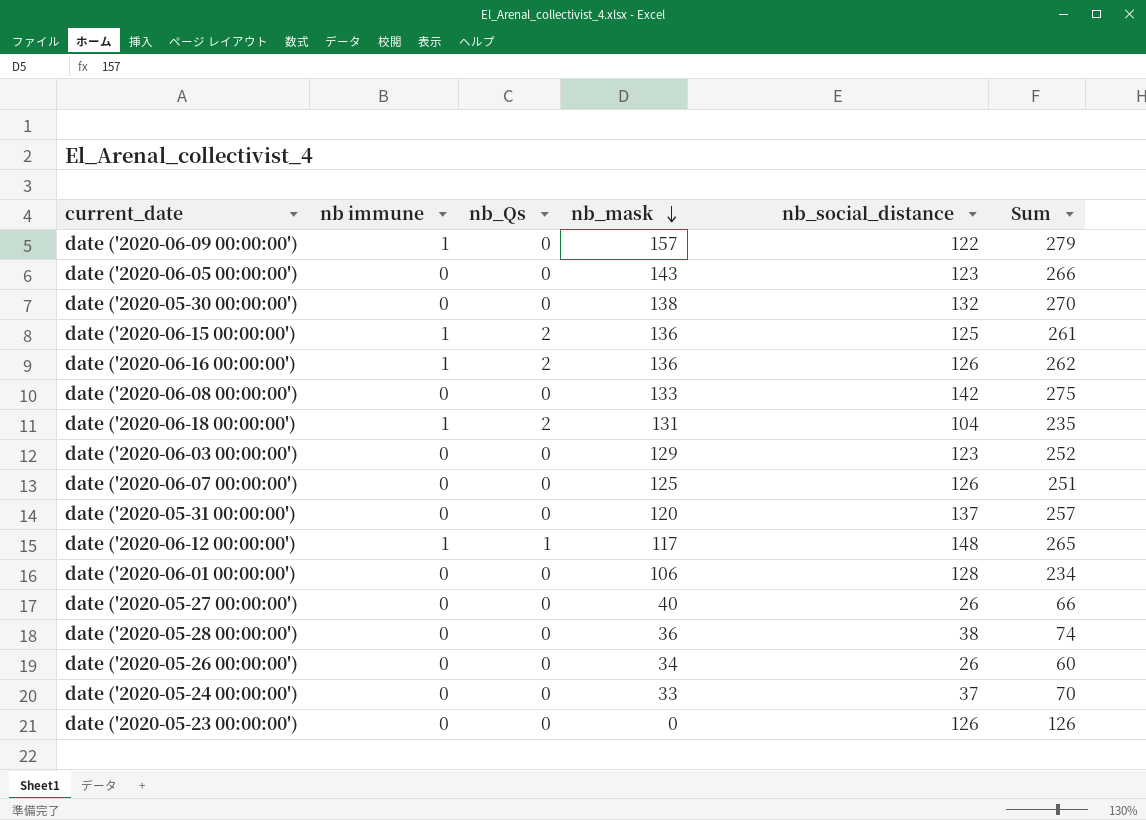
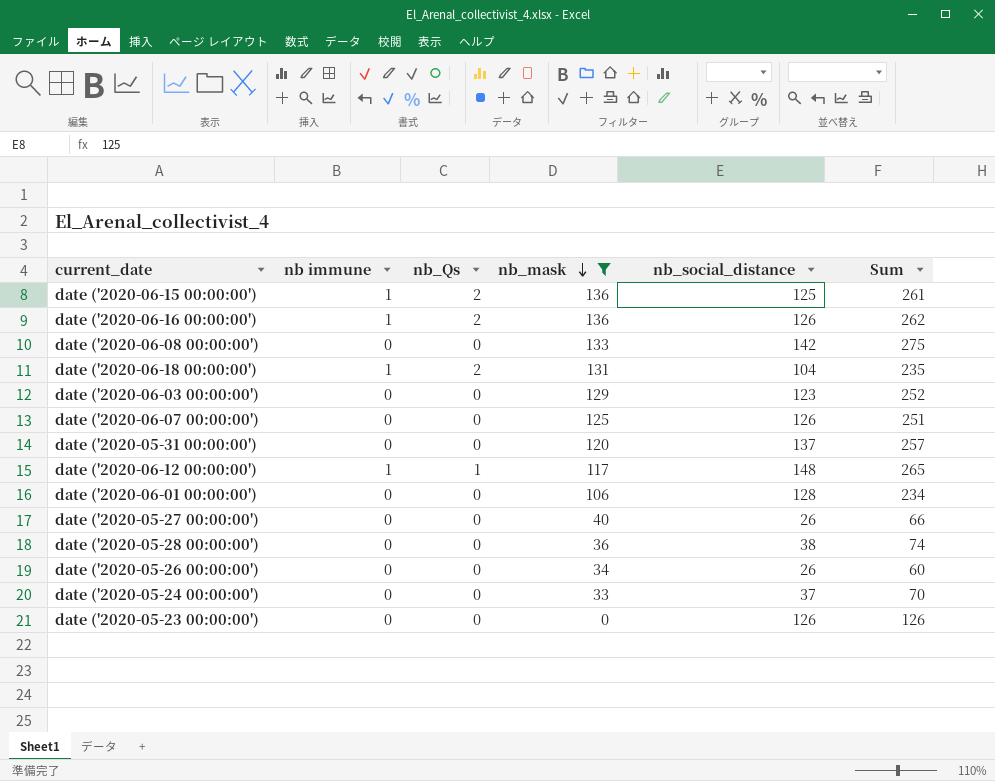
filter: none -> nb_mask <= 136

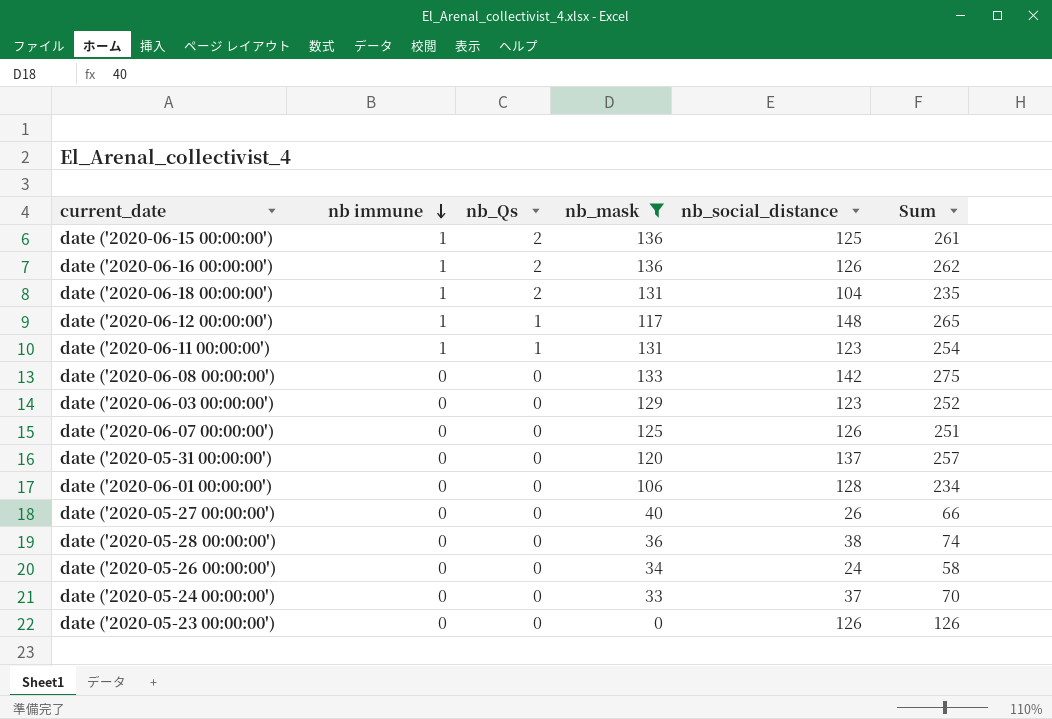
row order: nb_mask descending -> nb immune descending
row date ('2020-06-11 00:00:00'): none -> 1 | 1 | 131 | 123 | 254
date ('2020-05-26 00:00:00') | nb_social_distance: 26 -> 24
date ('2020-05-26 00:00:00') | Sum: 60 -> 58

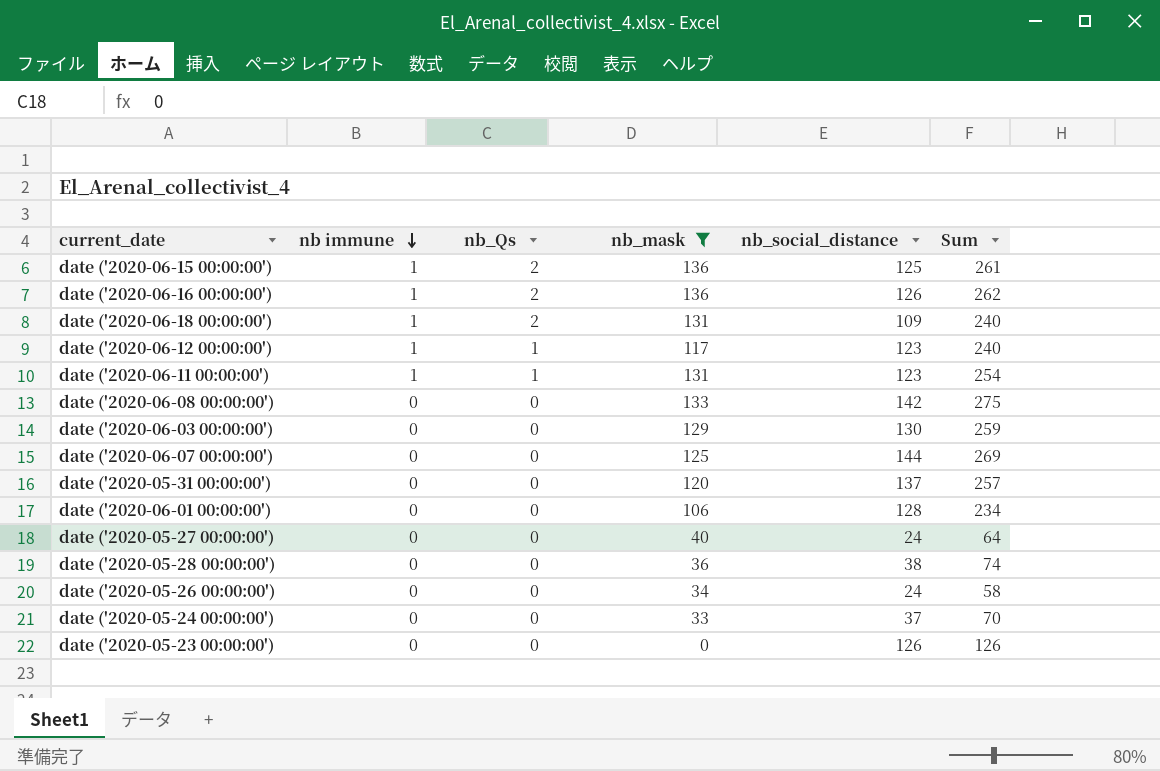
date ('2020-06-18 00:00:00') | nb_social_distance: 104 -> 109
date ('2020-06-18 00:00:00') | Sum: 235 -> 240
date ('2020-06-12 00:00:00') | nb_social_distance: 148 -> 123
date ('2020-06-12 00:00:00') | Sum: 265 -> 240
date ('2020-06-03 00:00:00') | nb_social_distance: 123 -> 130
date ('2020-06-03 00:00:00') | Sum: 252 -> 259
date ('2020-06-07 00:00:00') | nb_social_distance: 126 -> 144
date ('2020-06-07 00:00:00') | Sum: 251 -> 269
date ('2020-05-27 00:00:00') | nb_social_distance: 26 -> 24
date ('2020-05-27 00:00:00') | Sum: 66 -> 64

